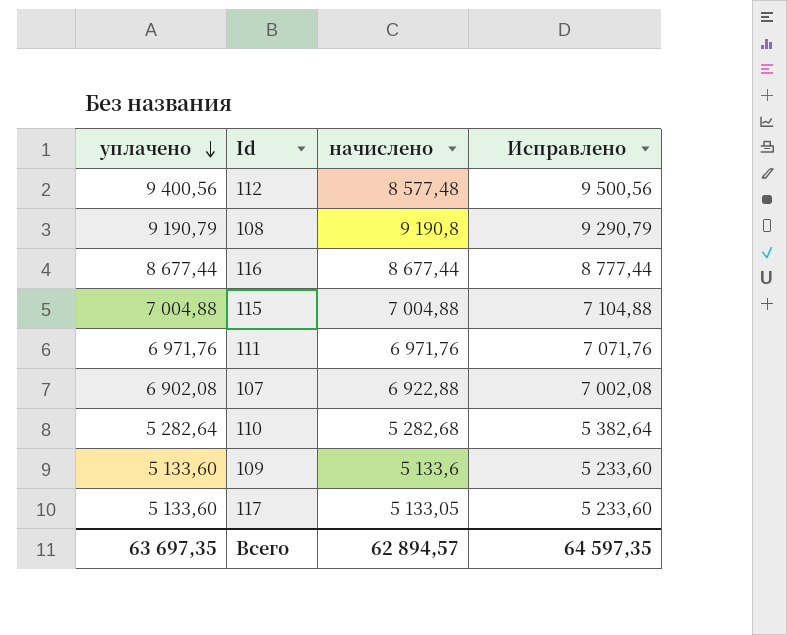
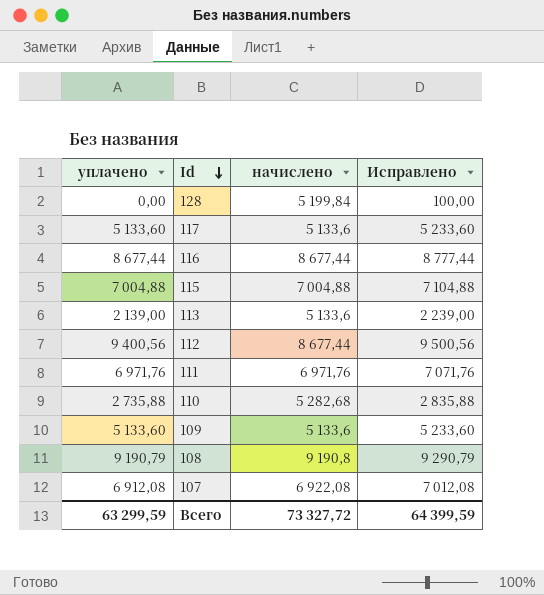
row order: уплачено descending -> Id descending
row 128: none -> 0,00 | 5 199,84 | 100,00
117 | начислено: 5 133,05 -> 5 133,6
row 113: none -> 2 139,00 | 5 133,6 | 2 239,00
112 | начислено: 8 577,48 -> 8 677,44
110 | уплачено: 5 282,64 -> 2 735,88
110 | Исправлено: 5 382,64 -> 2 835,88
107 | уплачено: 6 902,08 -> 6 912,08
107 | начислено: 6 922,88 -> 6 922,08
107 | Исправлено: 7 002,08 -> 7 012,08
Всего | уплачено: 63 697,35 -> 63 299,59
Всего | начислено: 62 894,57 -> 73 327,72
Всего | Исправлено: 64 597,35 -> 64 399,59

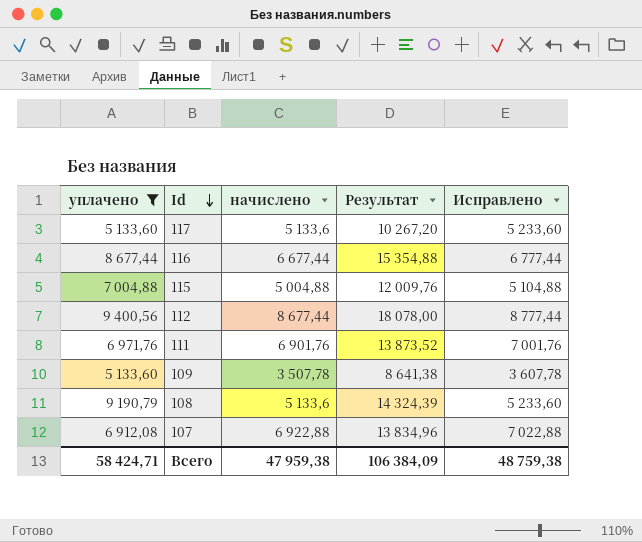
filter: none -> уплачено >= 5 133,60
column Результат | formula: none -> [уплачено] + [начислено]
column Исправлено | formula: [уплачено] + 100 -> [начислено] + 100
116 | начислено: 8 677,44 -> 6 677,44
115 | начислено: 7 004,88 -> 5 004,88
111 | начислено: 6 971,76 -> 6 901,76
109 | начислено: 5 133,6 -> 3 507,78
108 | начислено: 9 190,8 -> 5 133,6
107 | начислено: 6 922,08 -> 6 922,88
Всего | уплачено: 63 299,59 -> 58 424,71
Всего | начислено: 73 327,72 -> 47 959,38
Всего | Исправлено: 64 399,59 -> 48 759,38

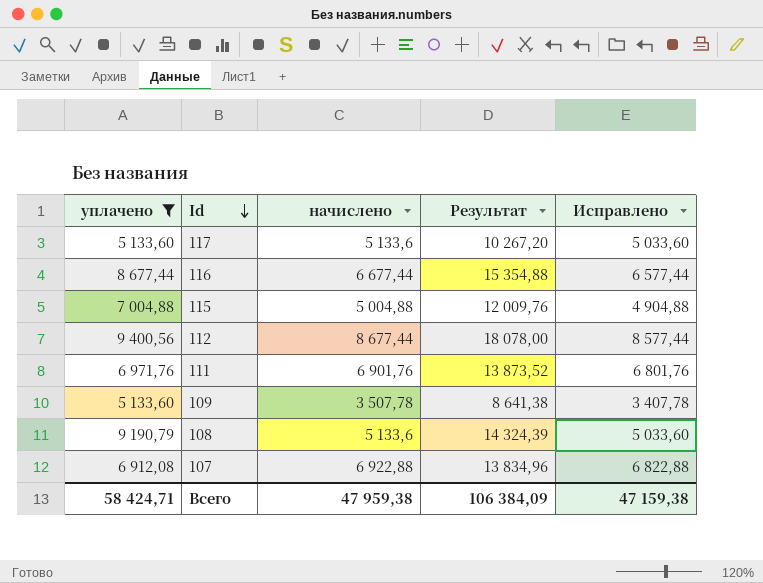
column Исправлено | formula: [начислено] + 100 -> [начислено] - 100
Всего | Исправлено: 48 759,38 -> 47 159,38

